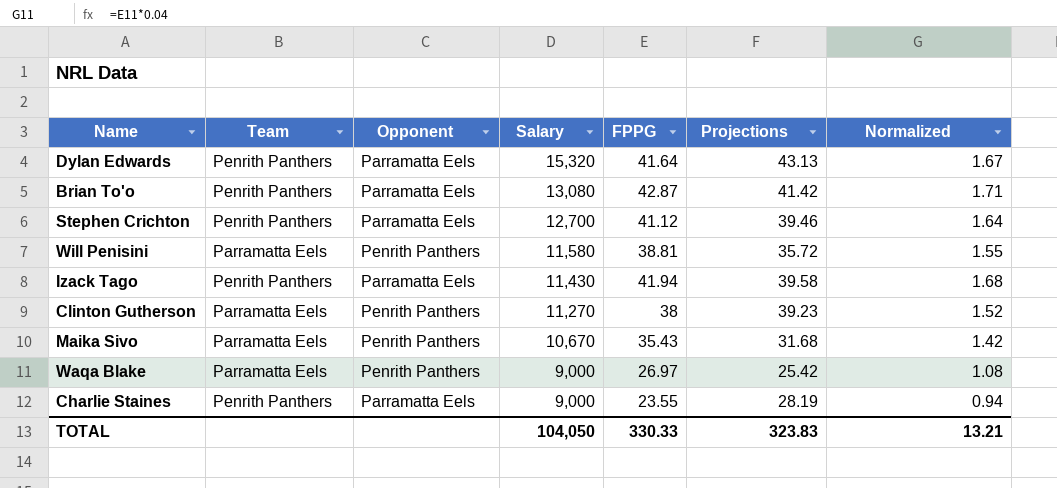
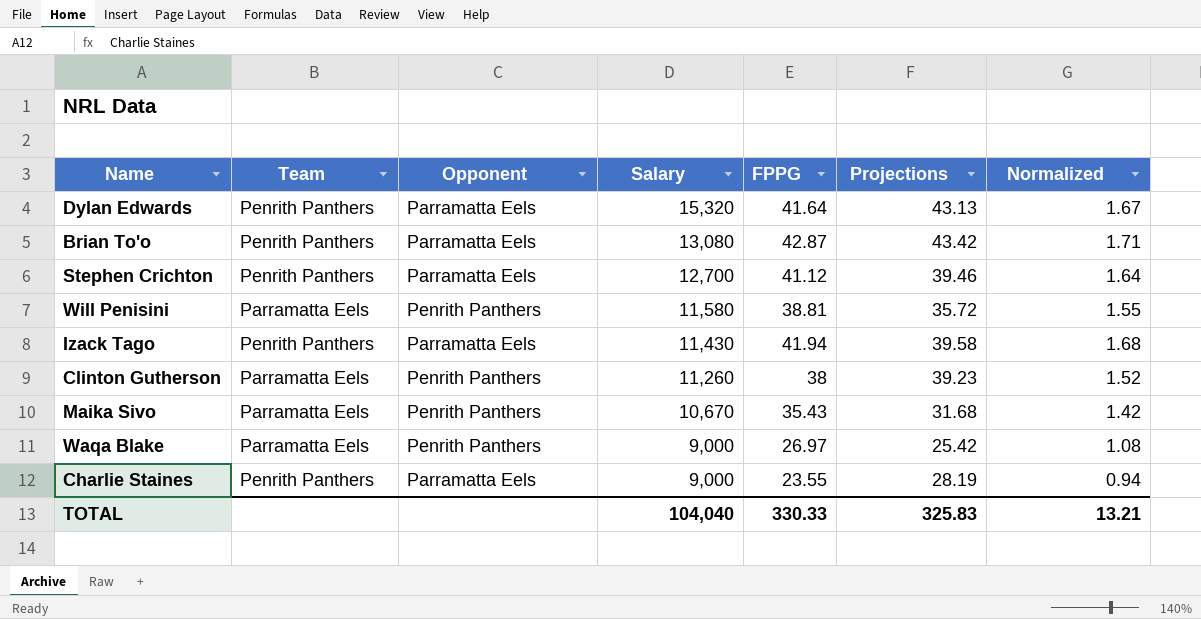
Brian To'o | Projections: 41.42 -> 43.42
Clinton Gutherson | Salary: 11,270 -> 11,260
TOTAL | Salary: 104,050 -> 104,040
TOTAL | Projections: 323.83 -> 325.83

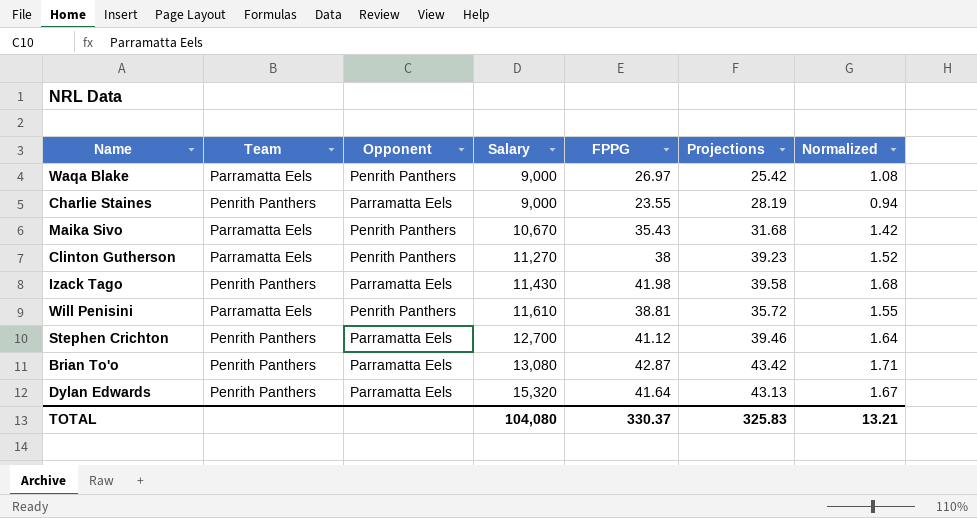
row order: Salary descending -> Salary ascending
Clinton Gutherson | Salary: 11,260 -> 11,270
Izack Tago | FPPG: 41.94 -> 41.98
Will Penisini | Salary: 11,580 -> 11,610
TOTAL | Salary: 104,040 -> 104,080
TOTAL | FPPG: 330.33 -> 330.37

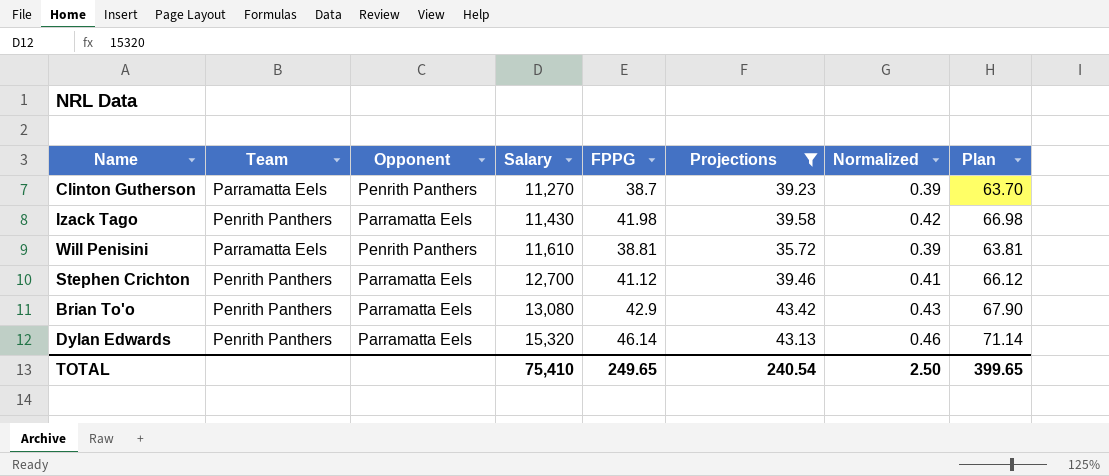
filter: none -> Projections >= 35.72
column Normalized | formula: [FPPG] * 0.04 -> [FPPG] * 0.01
column Plan | formula: none -> [FPPG] + 25
Clinton Gutherson | FPPG: 38 -> 38.7
Brian To'o | FPPG: 42.87 -> 42.9
Dylan Edwards | FPPG: 41.64 -> 46.14
TOTAL | Salary: 104,080 -> 75,410
TOTAL | FPPG: 330.37 -> 249.65
TOTAL | Projections: 325.83 -> 240.54
TOTAL | Normalized: 13.21 -> 2.50

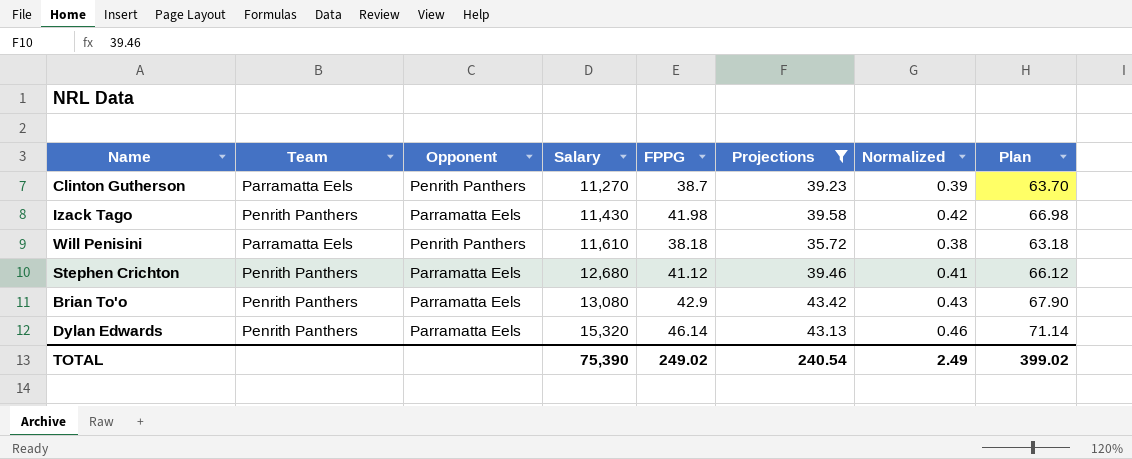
Will Penisini | FPPG: 38.81 -> 38.18
Will Penisini | Normalized: 0.39 -> 0.38
Will Penisini | Plan: 63.81 -> 63.18
Stephen Crichton | Salary: 12,700 -> 12,680
TOTAL | Salary: 75,410 -> 75,390
TOTAL | FPPG: 249.65 -> 249.02
TOTAL | Normalized: 2.50 -> 2.49
TOTAL | Plan: 399.65 -> 399.02

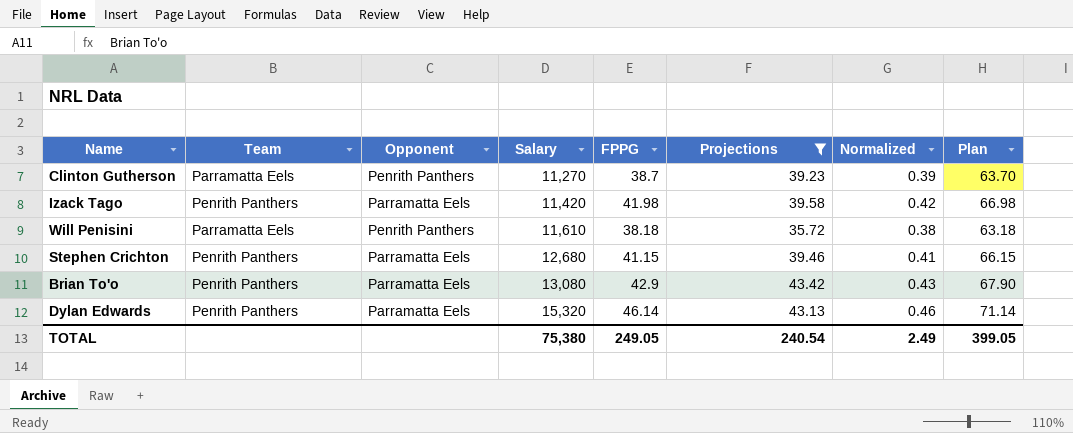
Izack Tago | Salary: 11,430 -> 11,420
Stephen Crichton | FPPG: 41.12 -> 41.15
Stephen Crichton | Plan: 66.12 -> 66.15
TOTAL | Salary: 75,390 -> 75,380
TOTAL | FPPG: 249.02 -> 249.05
TOTAL | Plan: 399.02 -> 399.05

